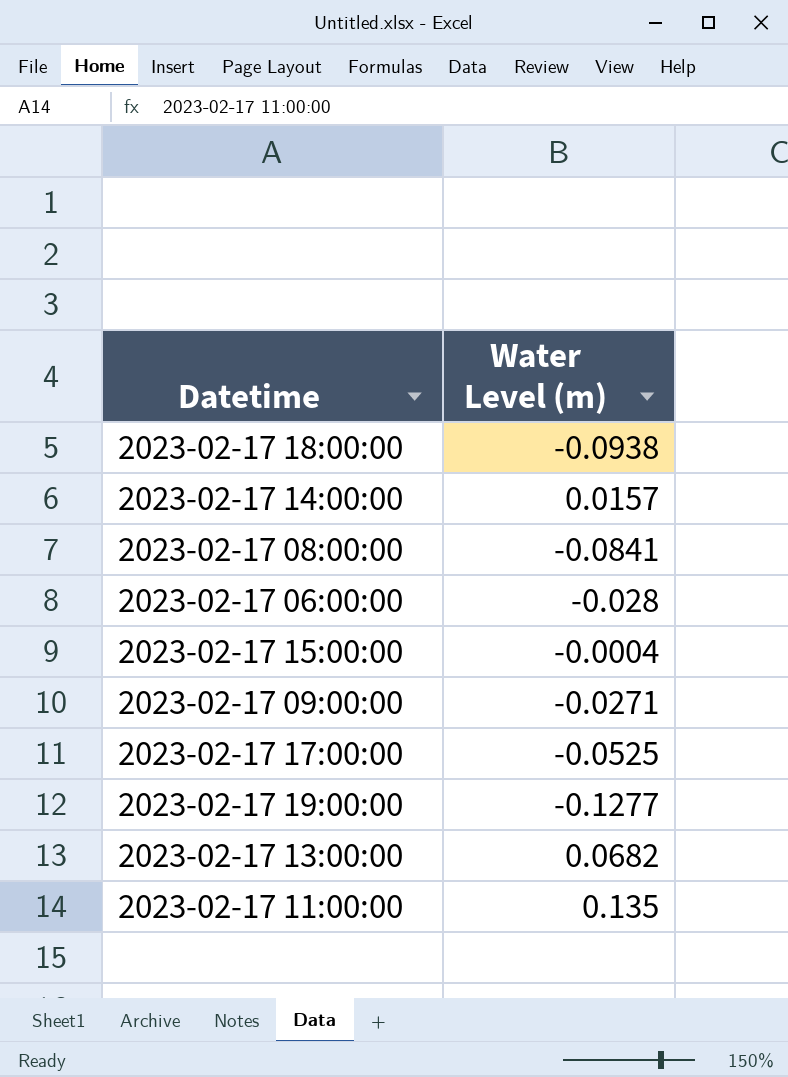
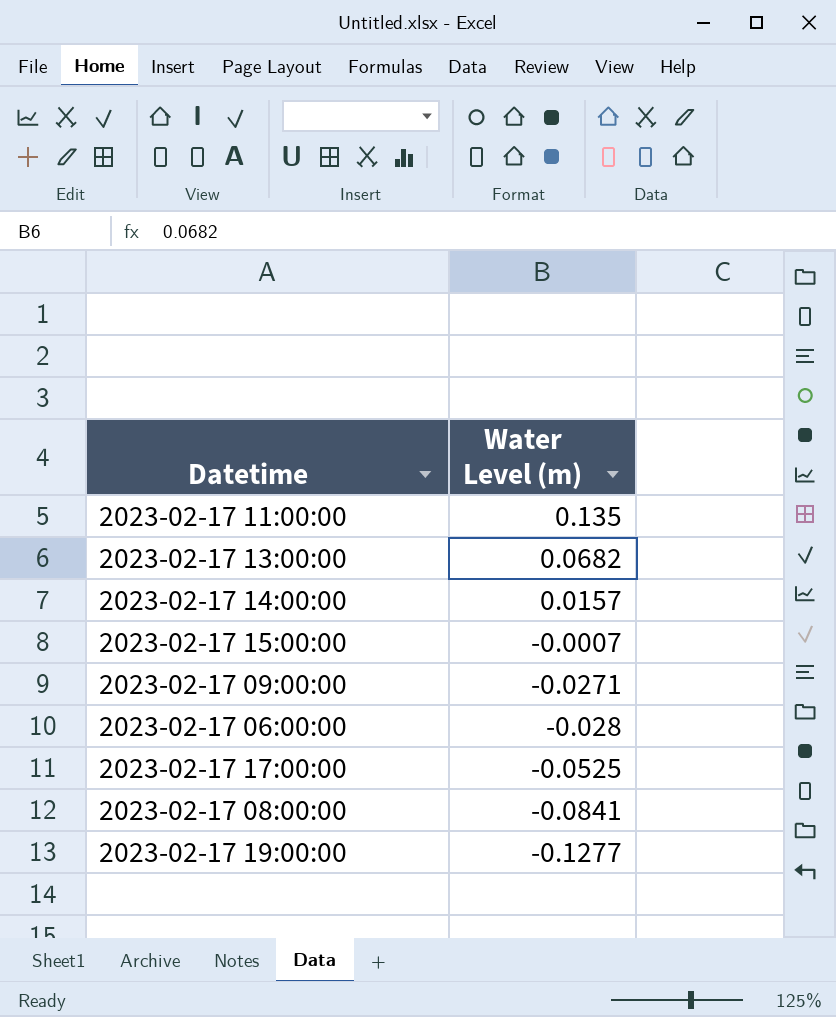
row order: none -> Water Level (m) descending
row 2023-02-17 18:00:00: -0.0938 -> none
2023-02-17 15:00:00 | Water Level (m): -0.0004 -> -0.0007

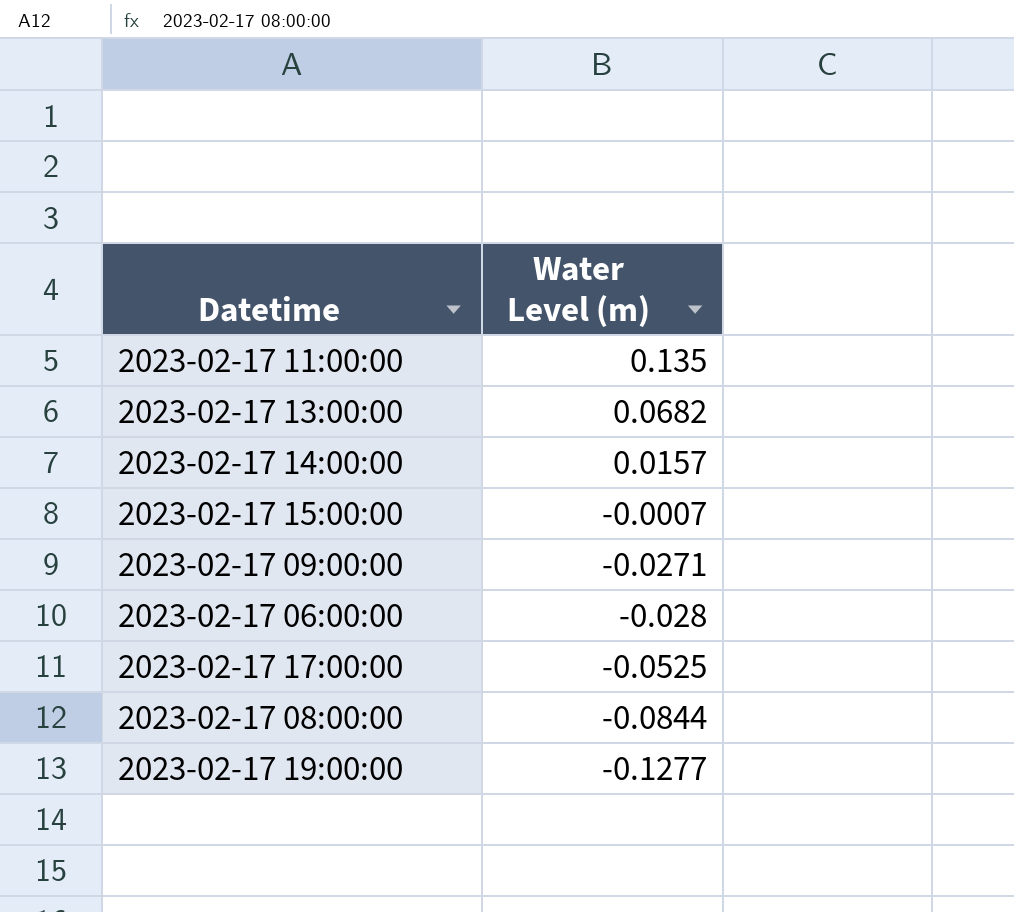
2023-02-17 08:00:00 | Water Level (m): -0.0841 -> -0.0844

